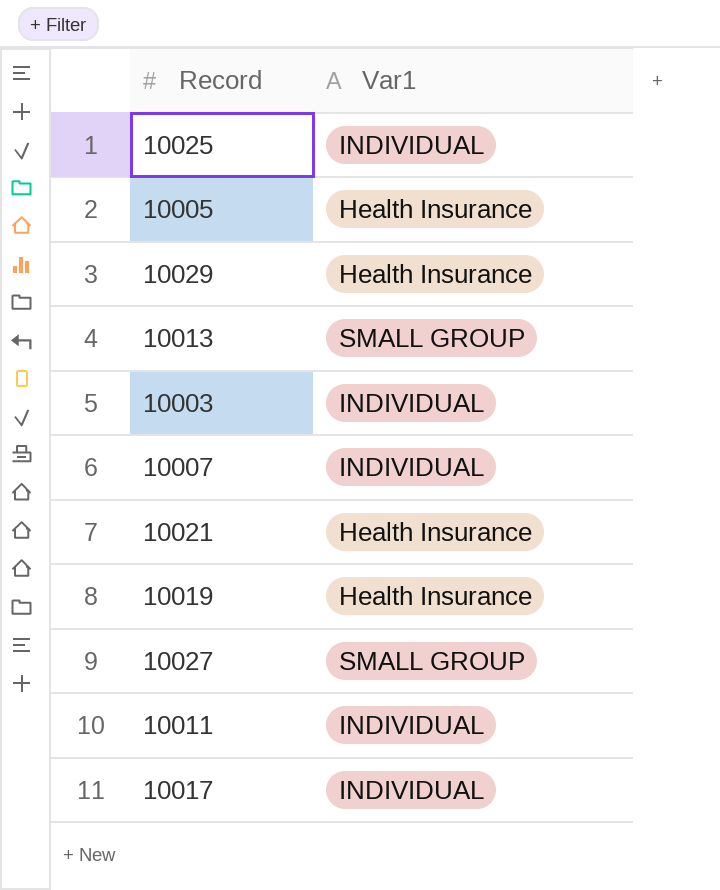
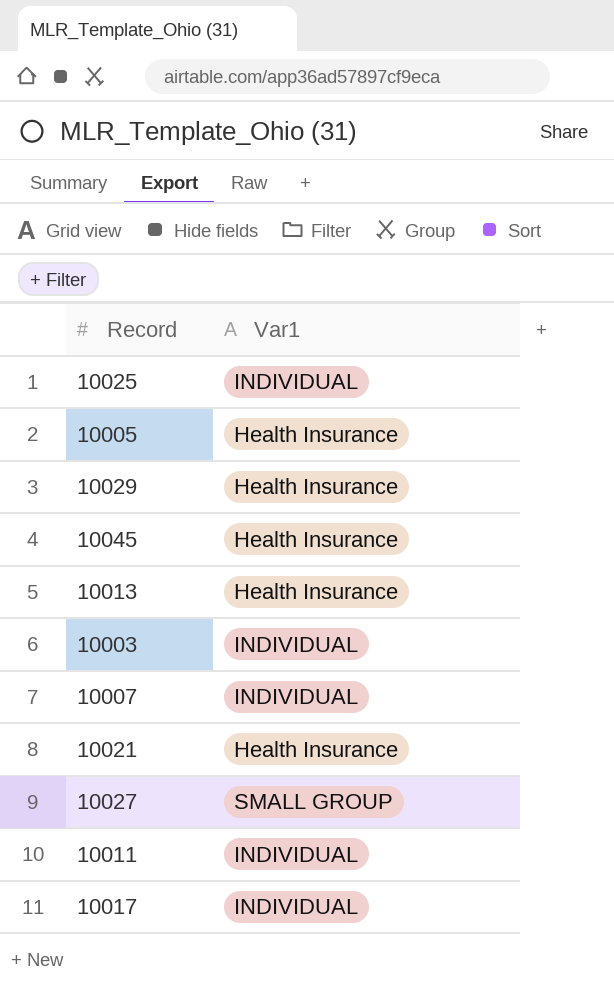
row 10019: Health Insurance -> none
row 10045: none -> Health Insurance
10013 | Var1: SMALL GROUP -> Health Insurance

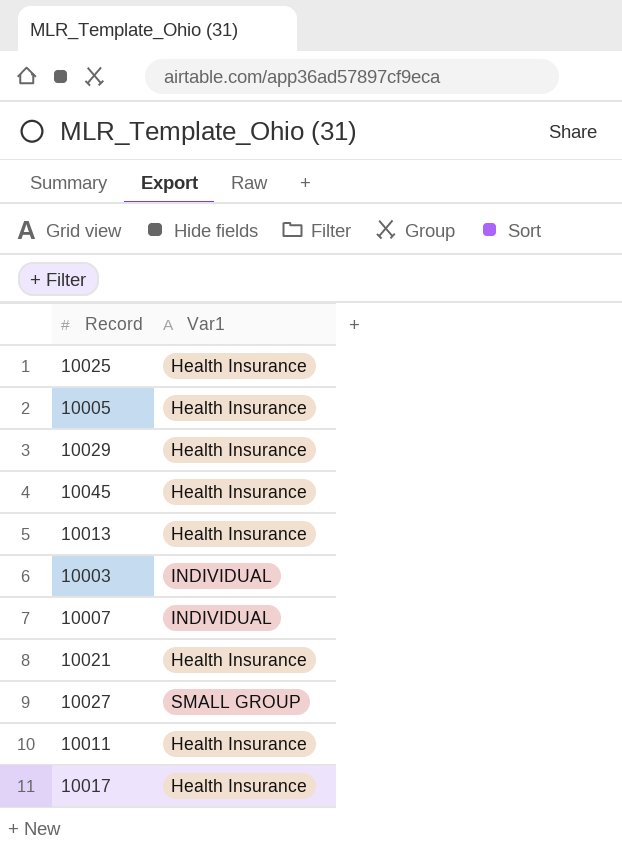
10025 | Var1: INDIVIDUAL -> Health Insurance
10011 | Var1: INDIVIDUAL -> Health Insurance
10017 | Var1: INDIVIDUAL -> Health Insurance

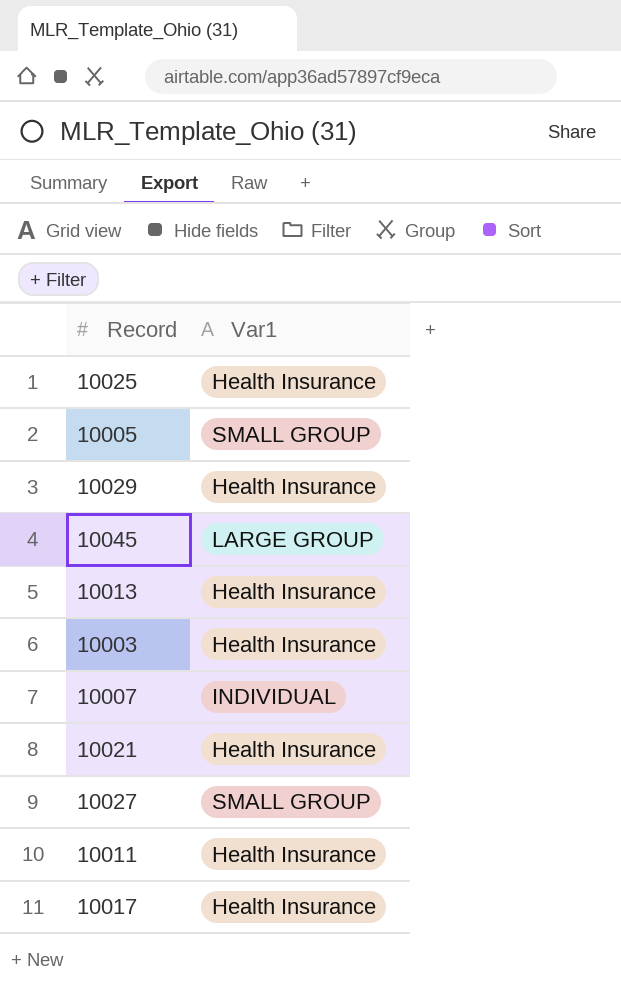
10005 | Var1: Health Insurance -> SMALL GROUP
10045 | Var1: Health Insurance -> LARGE GROUP
10003 | Var1: INDIVIDUAL -> Health Insurance

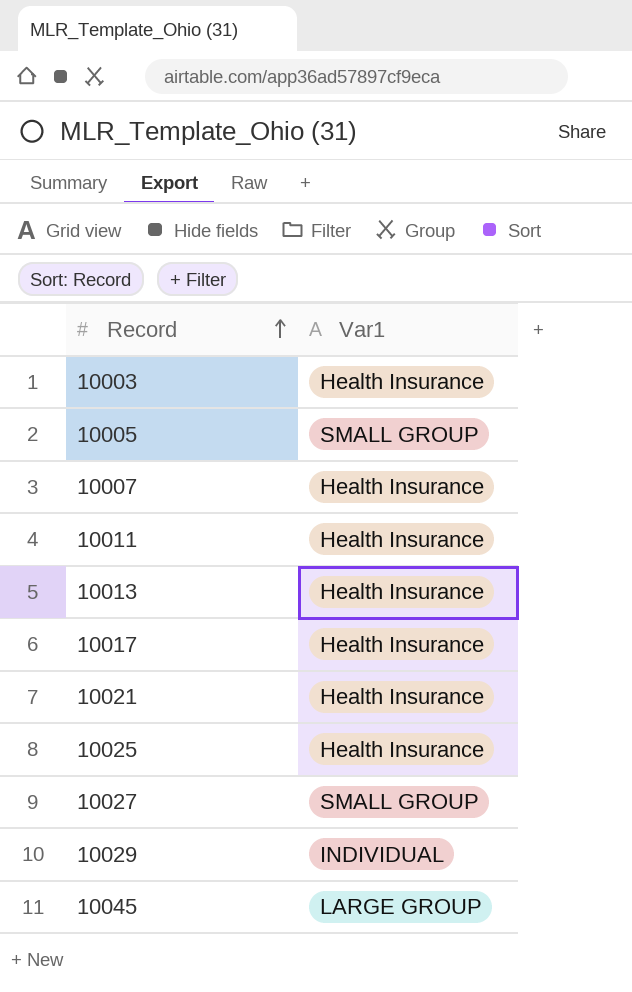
row order: none -> Record ascending
10007 | Var1: INDIVIDUAL -> Health Insurance
10029 | Var1: Health Insurance -> INDIVIDUAL

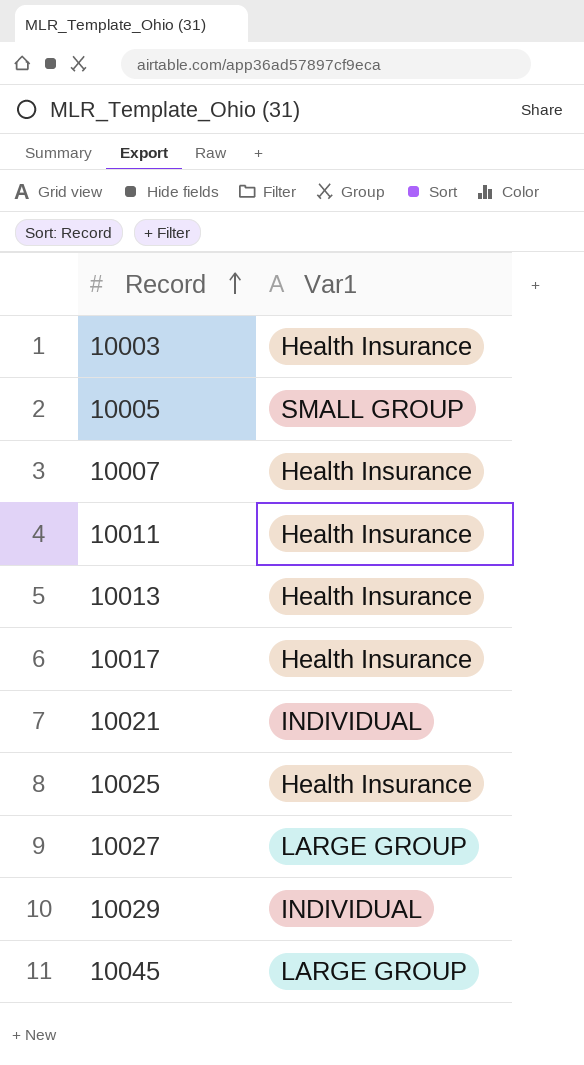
10021 | Var1: Health Insurance -> INDIVIDUAL
10027 | Var1: SMALL GROUP -> LARGE GROUP

